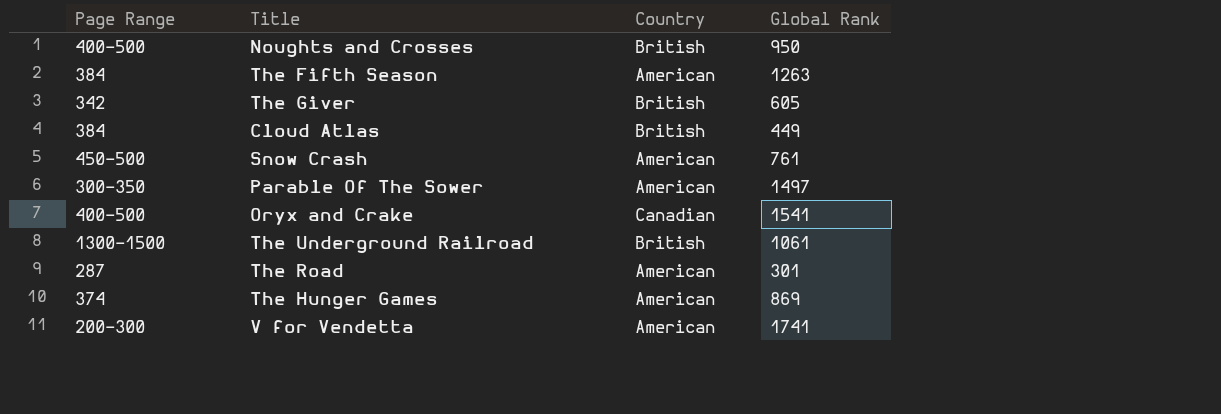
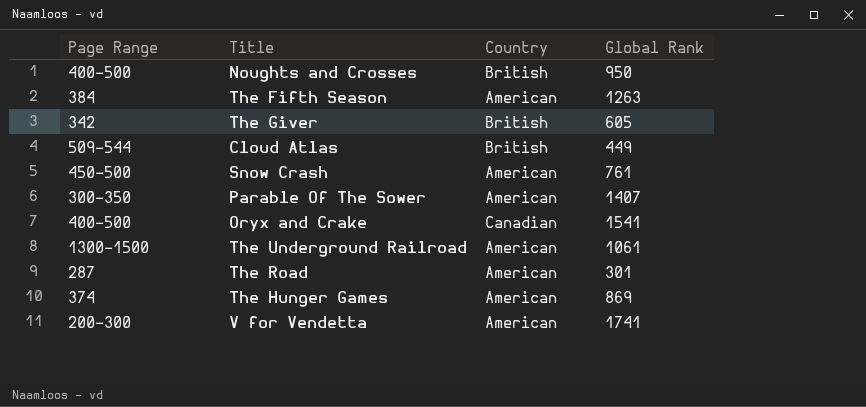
Cloud Atlas | Page Range: 384 -> 509-544
Parable Of The Sower | Global Rank: 1497 -> 1407
The Underground Railroad | Country: British -> American

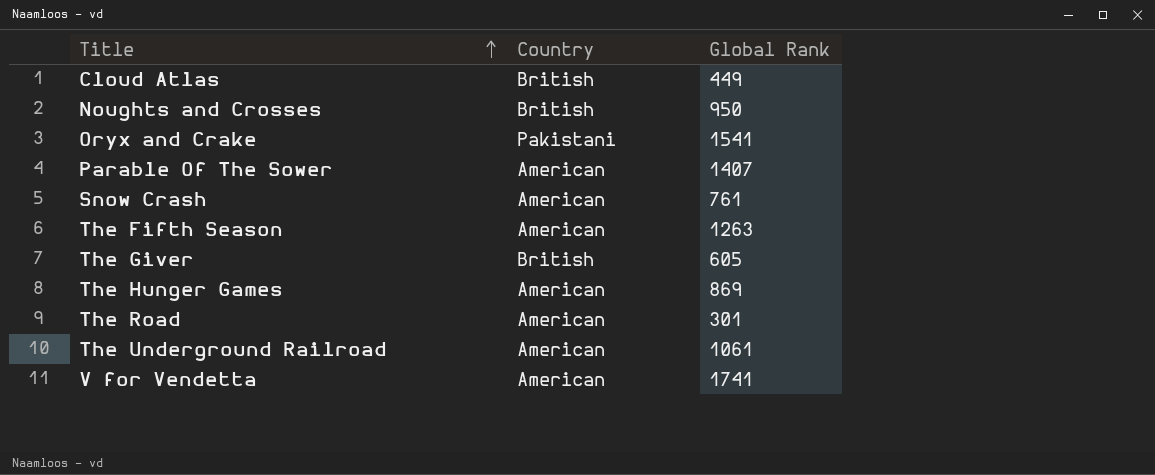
row order: none -> Title ascending
column Page Range | position: 1 -> none
Oryx and Crake | Country: Canadian -> Pakistani

